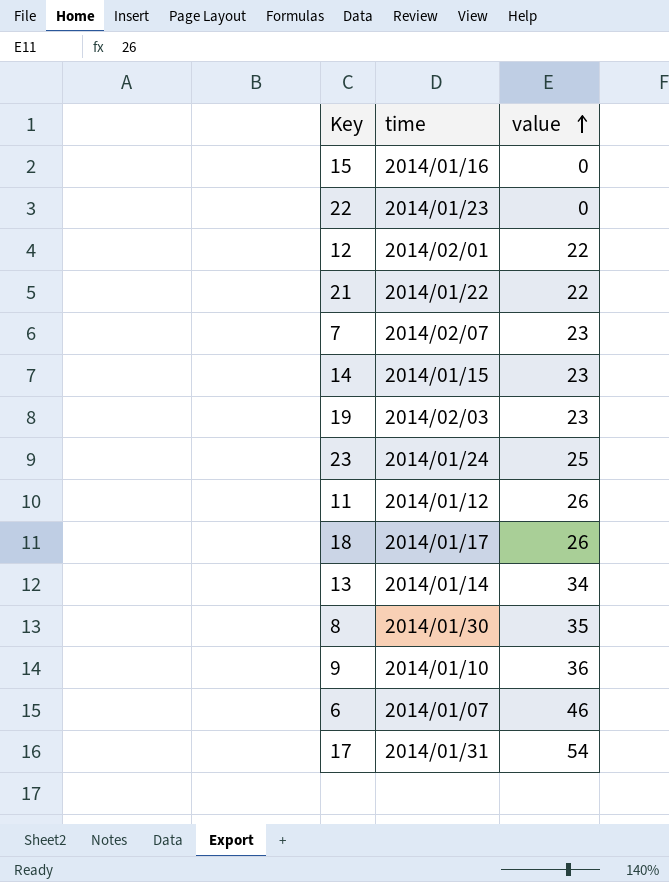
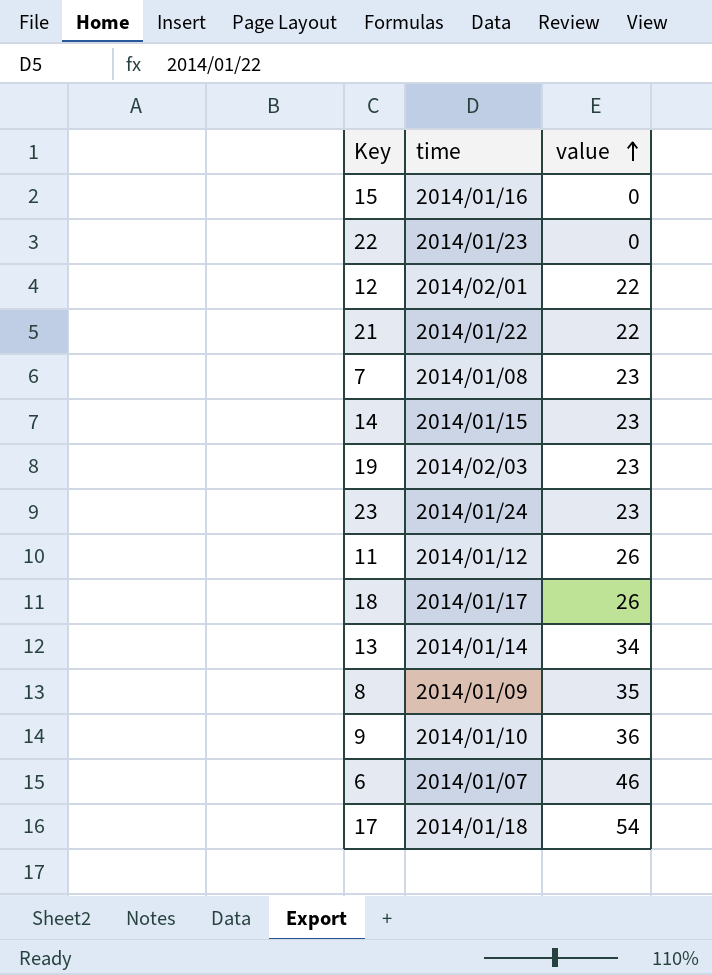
7 | time: 2014/02/07 -> 2014/01/08
23 | value: 25 -> 23
8 | time: 2014/01/30 -> 2014/01/09
17 | time: 2014/01/31 -> 2014/01/18

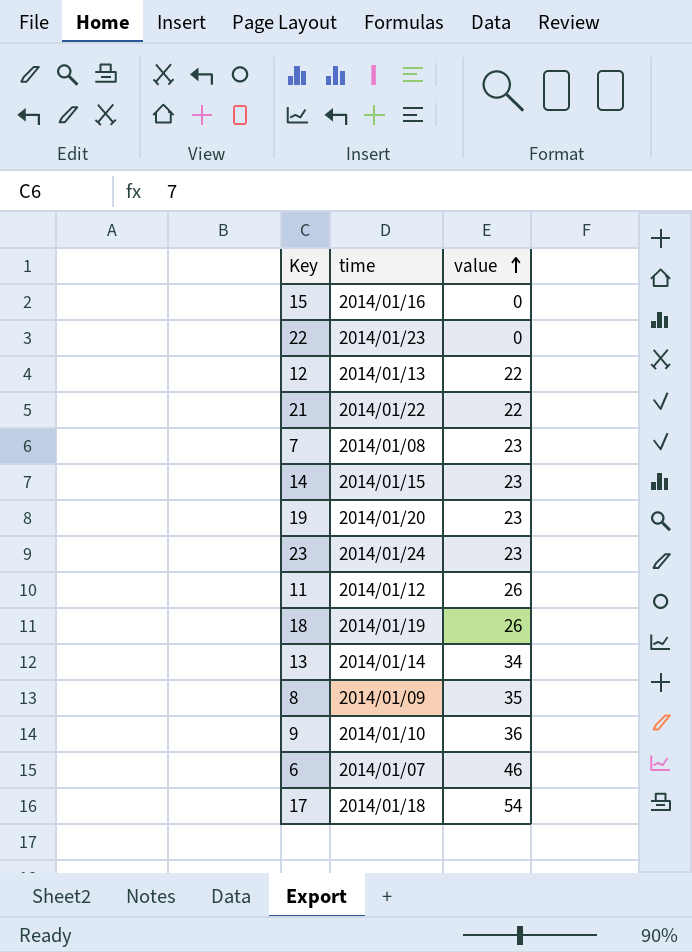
12 | time: 2014/02/01 -> 2014/01/13
19 | time: 2014/02/03 -> 2014/01/20
18 | time: 2014/01/17 -> 2014/01/19

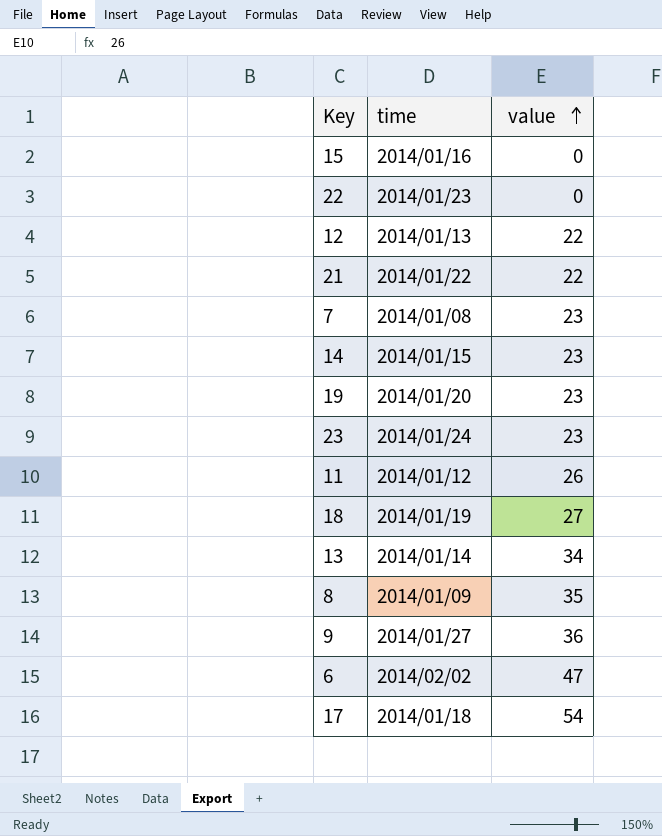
18 | value: 26 -> 27
9 | time: 2014/01/10 -> 2014/01/27
6 | time: 2014/01/07 -> 2014/02/02
6 | value: 46 -> 47

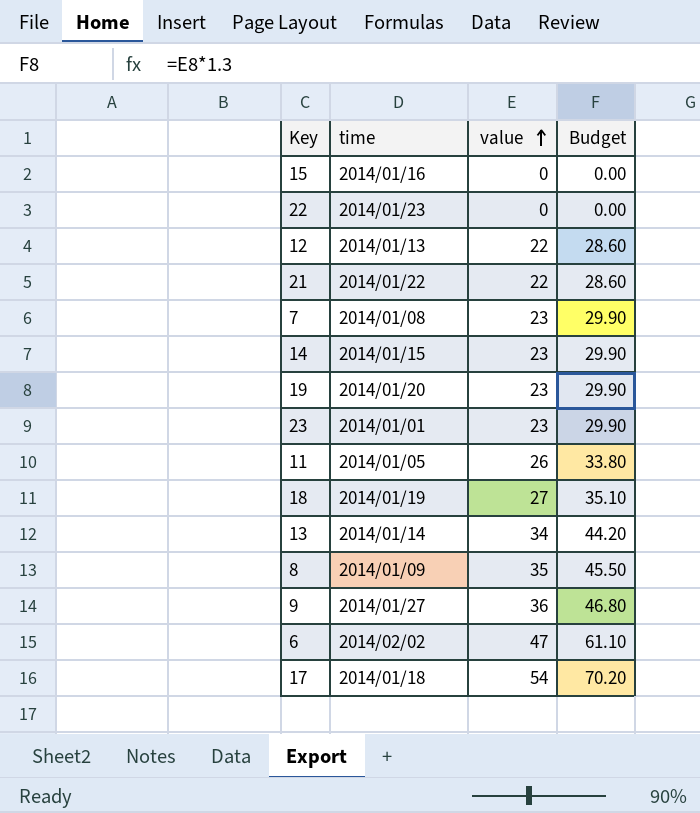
column Budget | formula: none -> [value] * 1.3
23 | time: 2014/01/24 -> 2014/01/01
11 | time: 2014/01/12 -> 2014/01/05

